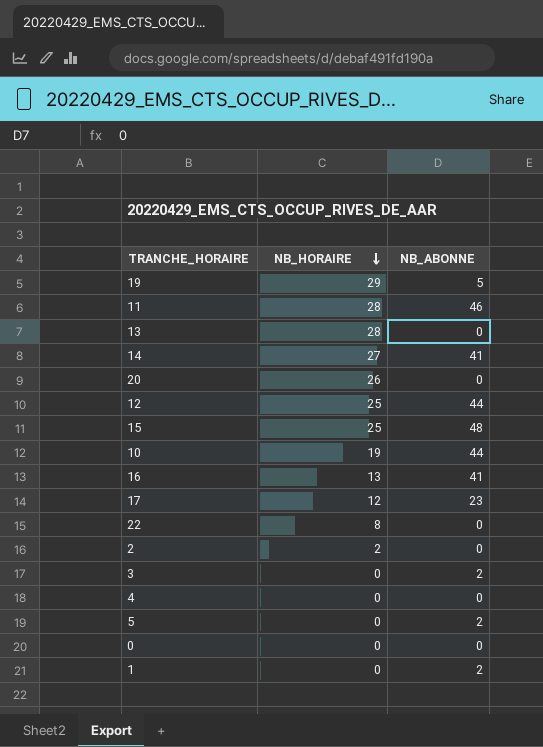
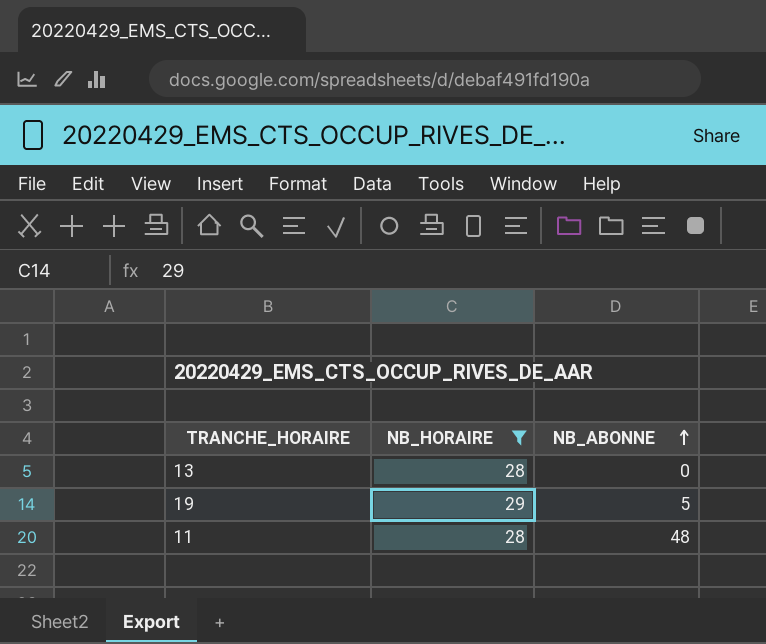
filter: none -> NB_HORAIRE >= 28
row order: NB_HORAIRE descending -> NB_ABONNE ascending
11 | NB_ABONNE: 46 -> 48

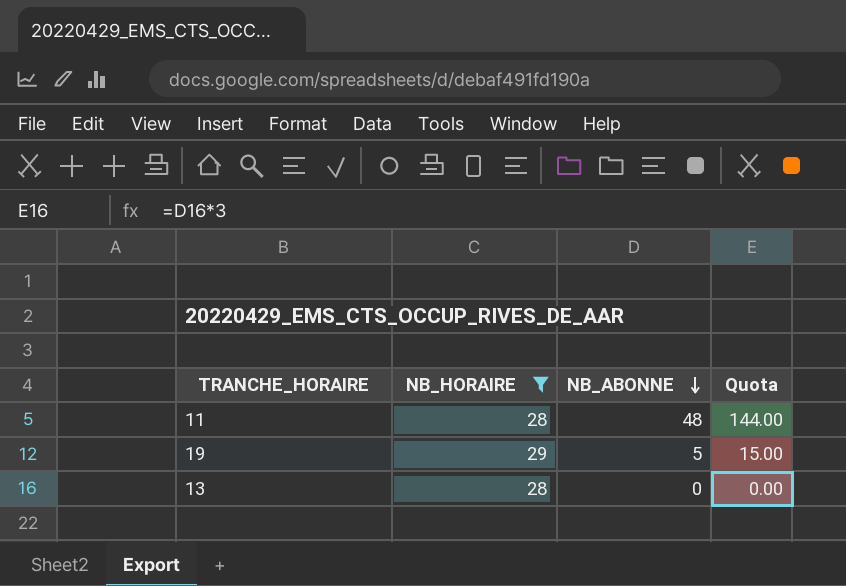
row order: NB_ABONNE ascending -> NB_ABONNE descending
column Quota | formula: none -> [NB_ABONNE] * 3

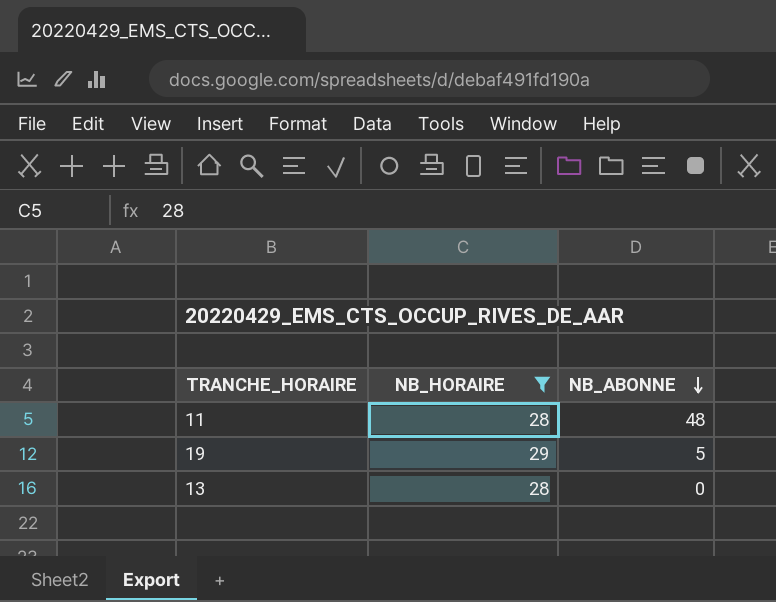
column Quota | formula: [NB_ABONNE] * 3 -> none

